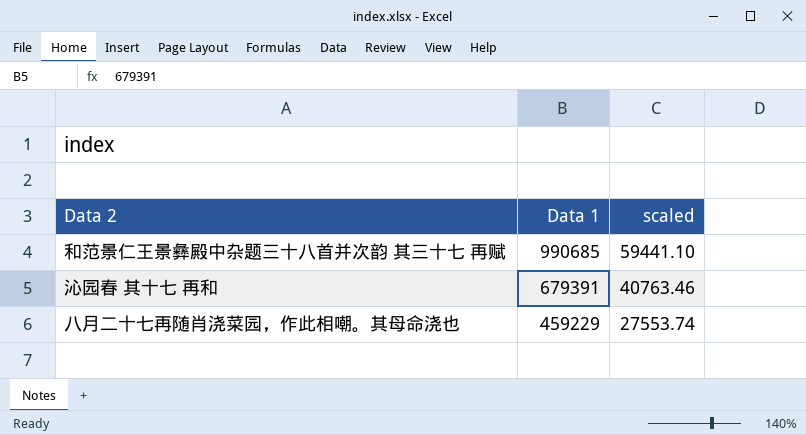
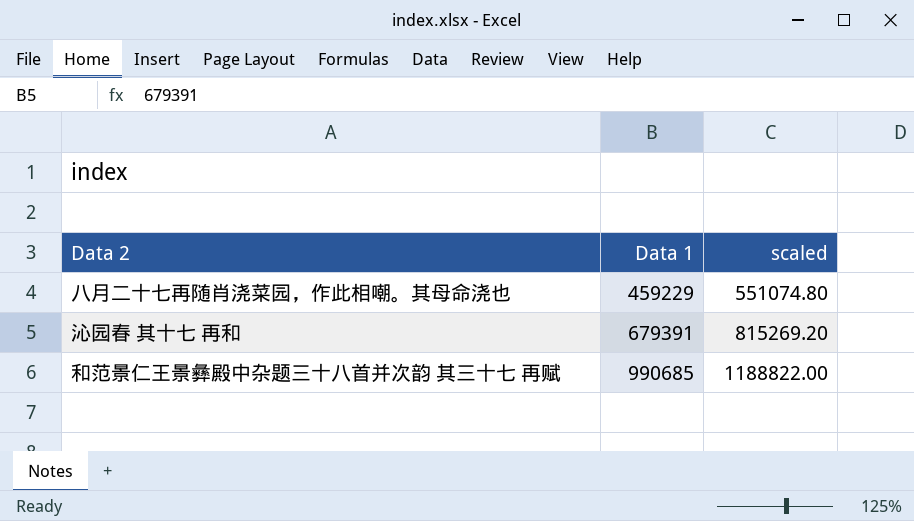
row order: Data 1 descending -> Data 1 ascending
column scaled | formula: [Data 1] * 0.06 -> [Data 1] * 1.2

